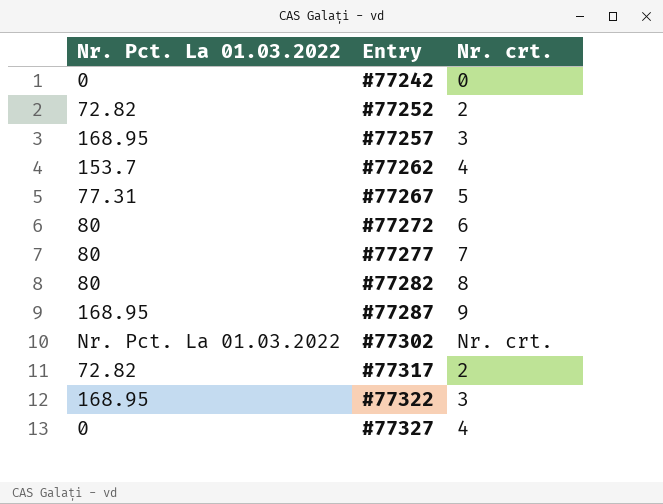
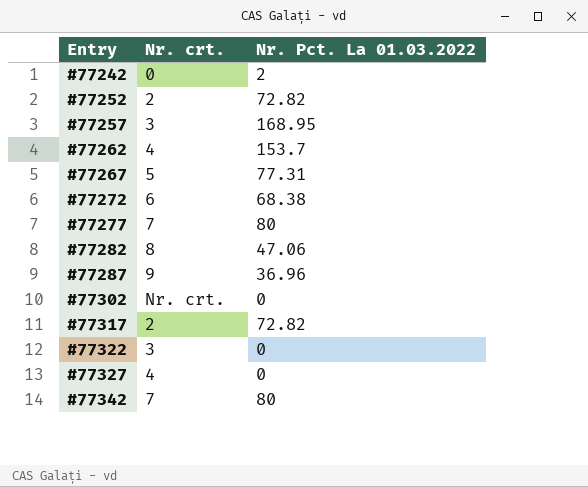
column Nr. Pct. La 01.03.2022 | position: 1 -> 3
#77242 | Nr. Pct. La 01.03.2022: 0 -> 2
#77272 | Nr. Pct. La 01.03.2022: 80 -> 68.38
#77282 | Nr. Pct. La 01.03.2022: 80 -> 47.06
#77287 | Nr. Pct. La 01.03.2022: 168.95 -> 36.96
#77302 | Nr. Pct. La 01.03.2022: Nr. Pct. La 01.03.2022 -> 0
#77322 | Nr. Pct. La 01.03.2022: 168.95 -> 0
row #77342: none -> 7 | 80

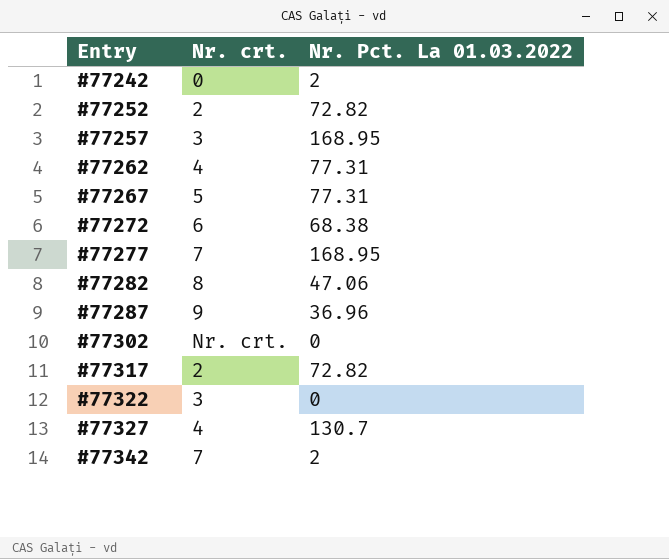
#77262 | Nr. Pct. La 01.03.2022: 153.7 -> 77.31
#77277 | Nr. Pct. La 01.03.2022: 80 -> 168.95
#77327 | Nr. Pct. La 01.03.2022: 0 -> 130.7
#77342 | Nr. Pct. La 01.03.2022: 80 -> 2

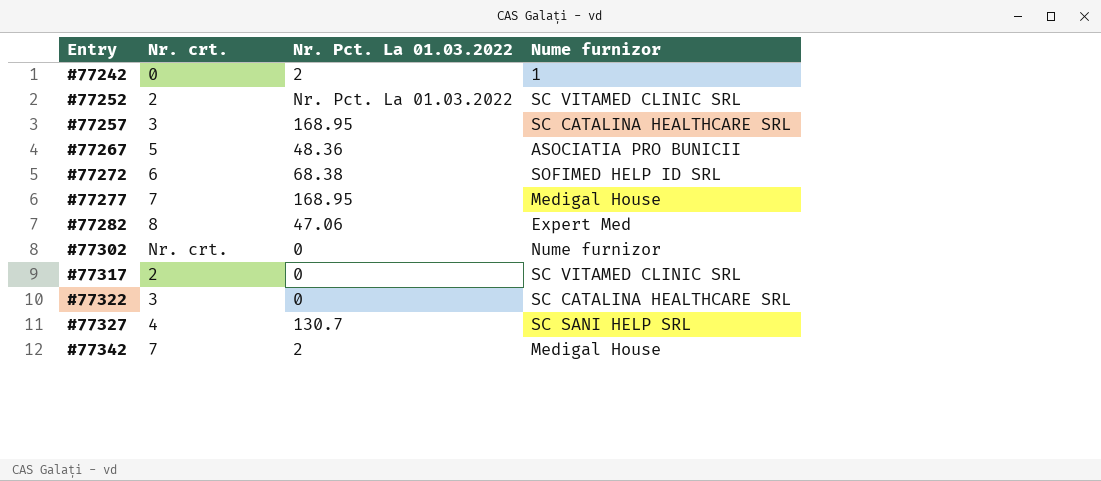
column Nume furnizor | position: none -> 4
row #77262: 4 | 77.31 -> none
row #77287: 9 | 36.96 -> none
#77252 | Nr. Pct. La 01.03.2022: 72.82 -> Nr. Pct. La 01.03.2022
#77267 | Nr. Pct. La 01.03.2022: 77.31 -> 48.36
#77317 | Nr. Pct. La 01.03.2022: 72.82 -> 0

